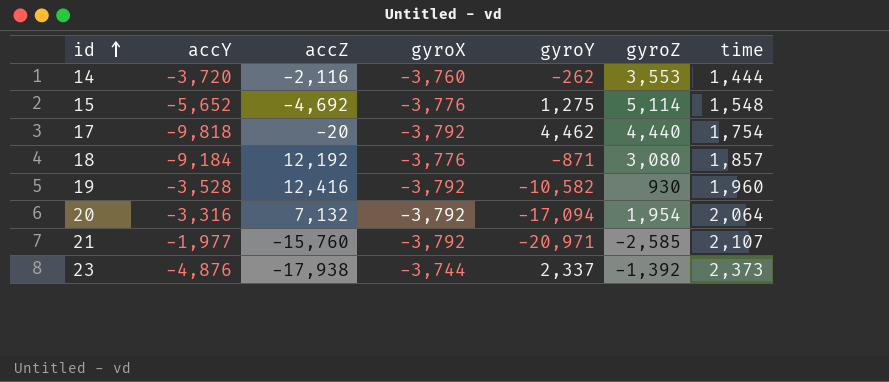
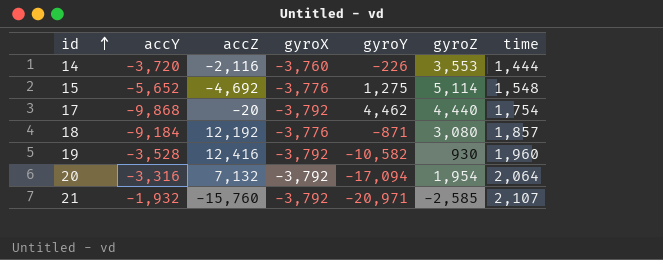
row 23: -4,876 | -17,938 | -3,744 | 2,337 | -1,392 | 2,373 -> none
14 | gyroY: -262 -> -226
17 | accY: -9,818 -> -9,868
21 | accY: -1,977 -> -1,932

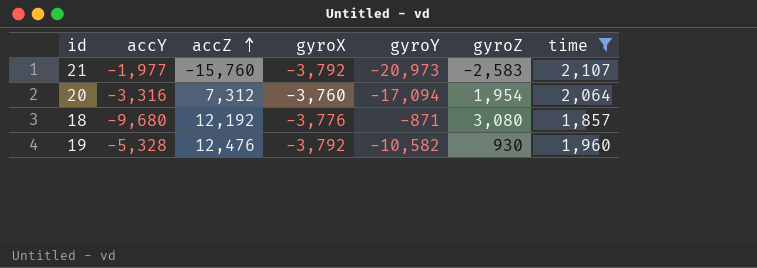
filter: none -> time >= 1,857
row order: id ascending -> accZ ascending
21 | accY: -1,932 -> -1,977
21 | gyroY: -20,971 -> -20,973
21 | gyroZ: -2,585 -> -2,583
20 | accZ: 7,132 -> 7,312
20 | gyroX: -3,792 -> -3,760
18 | accY: -9,184 -> -9,680
19 | accY: -3,528 -> -5,328
19 | accZ: 12,416 -> 12,476

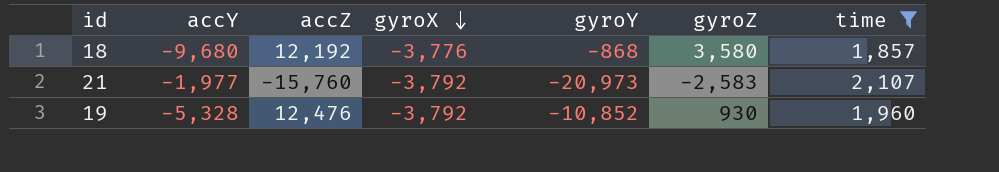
row order: accZ ascending -> gyroX descending
row 20: -3,316 | 7,312 | -3,760 | -17,094 | 1,954 | 2,064 -> none
18 | gyroY: -871 -> -868
18 | gyroZ: 3,080 -> 3,580
19 | gyroY: -10,582 -> -10,852

